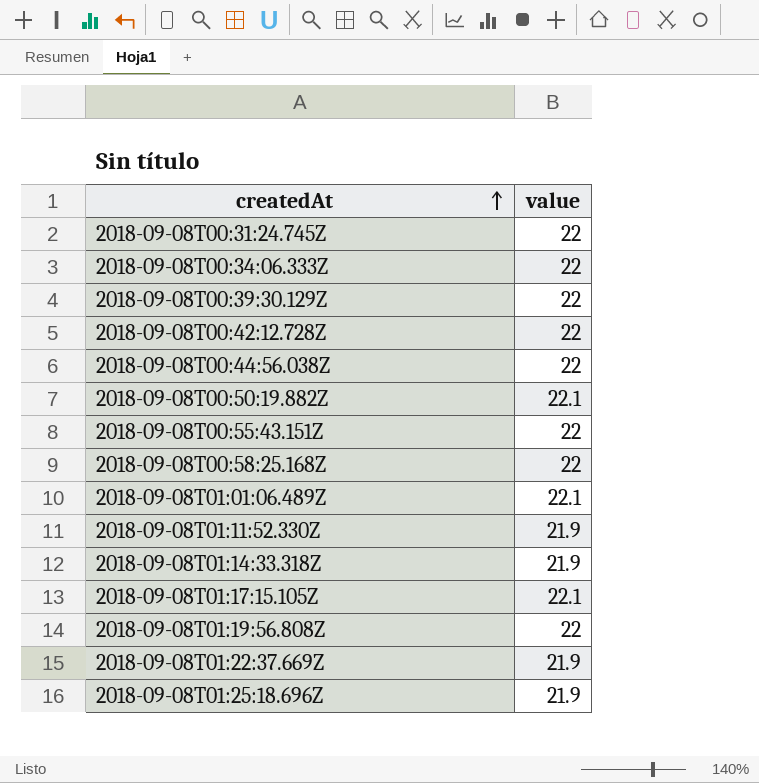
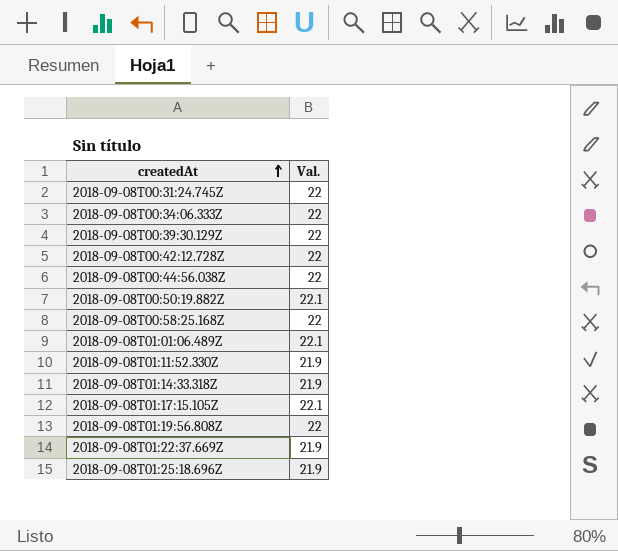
column name: value -> Val.
row 2018-09-08T00:55:43.151Z: 22 -> none

